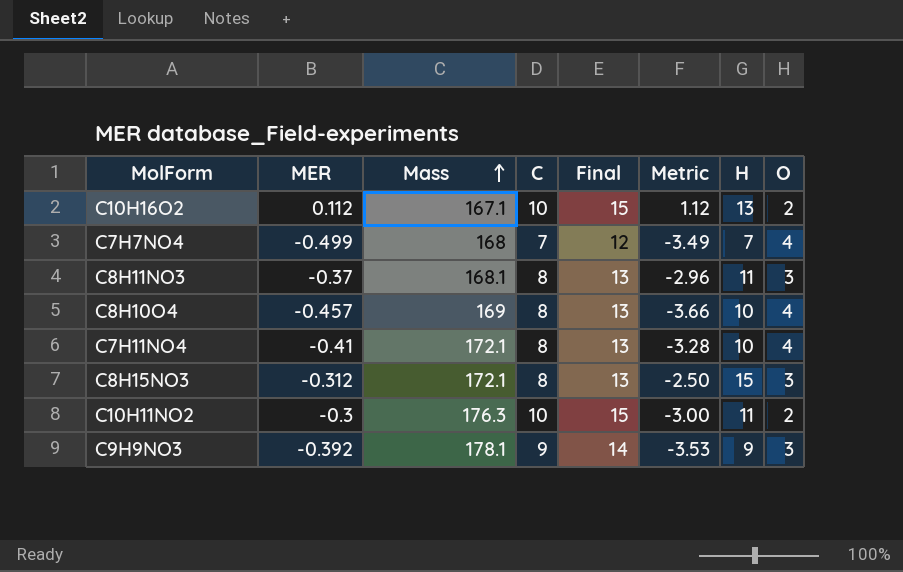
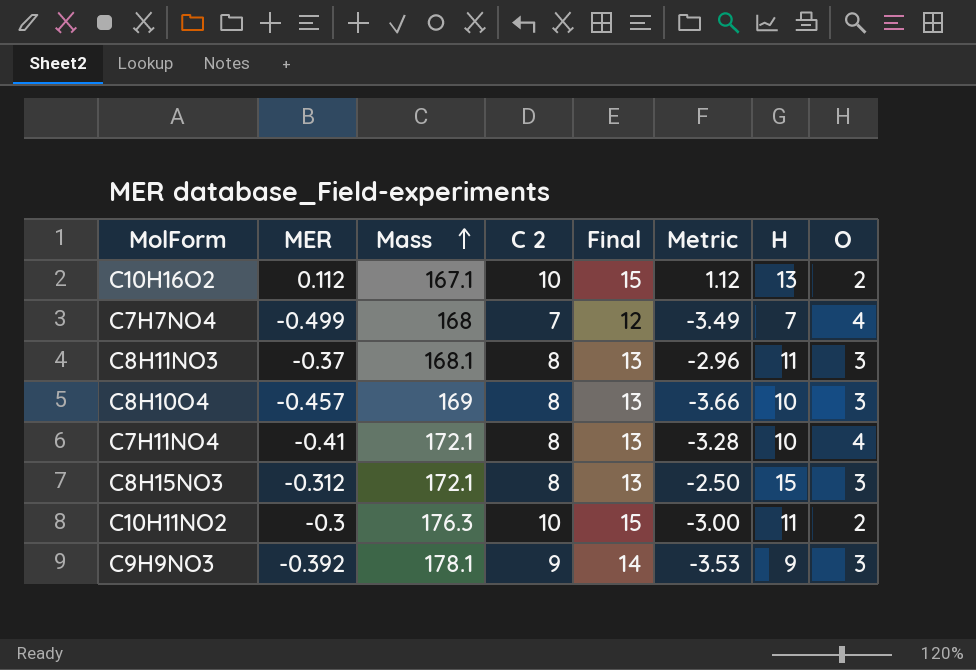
column name: C -> C 2
C8H10O4 | O: 4 -> 3

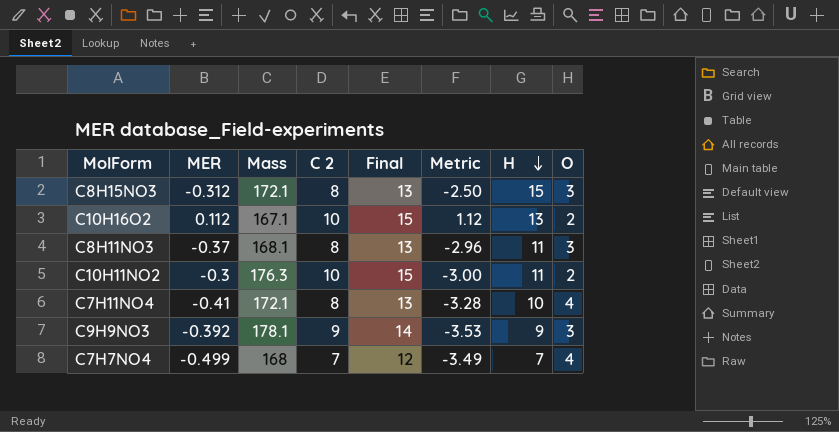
row order: Mass ascending -> H descending
row C8H10O4: -0.457 | 169 | 8 | 13 | -3.66 | 10 | 3 -> none

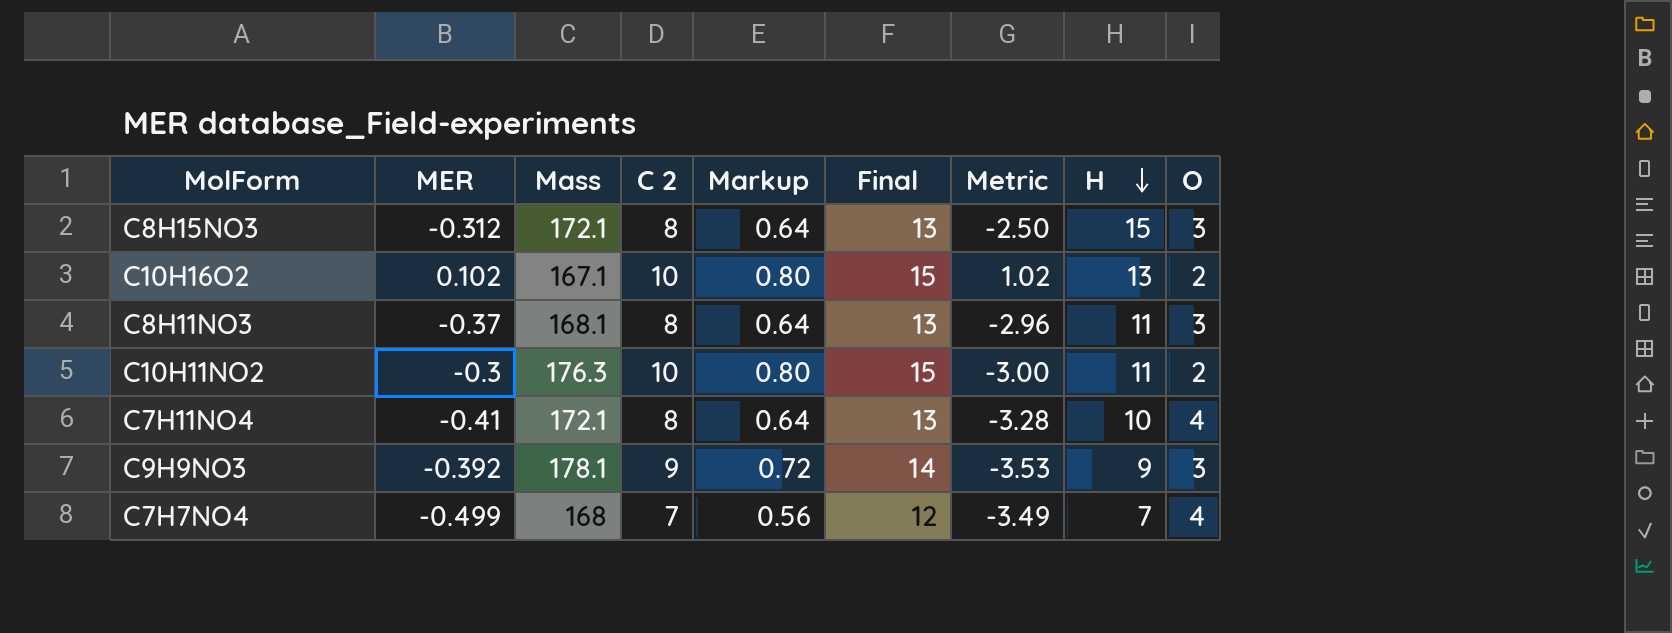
column Markup | formula: none -> [C 2] * 0.08
C10H16O2 | MER: 0.112 -> 0.102
C10H16O2 | Metric: 1.12 -> 1.02

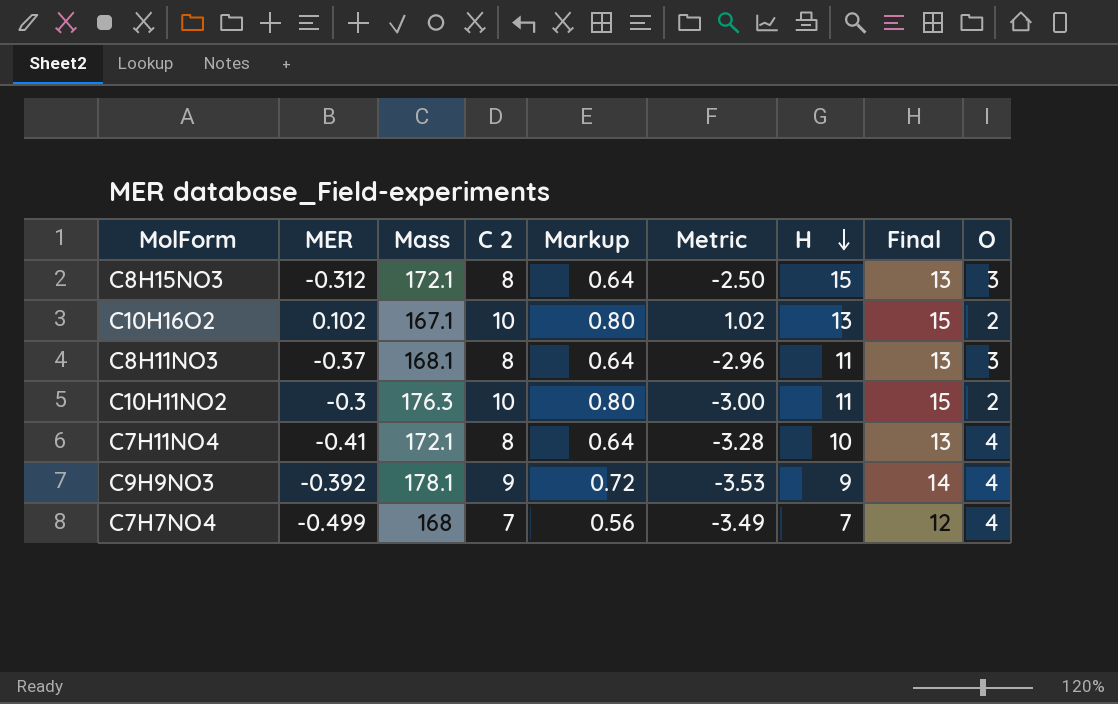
column Final | position: 6 -> 8
C9H9NO3 | O: 3 -> 4

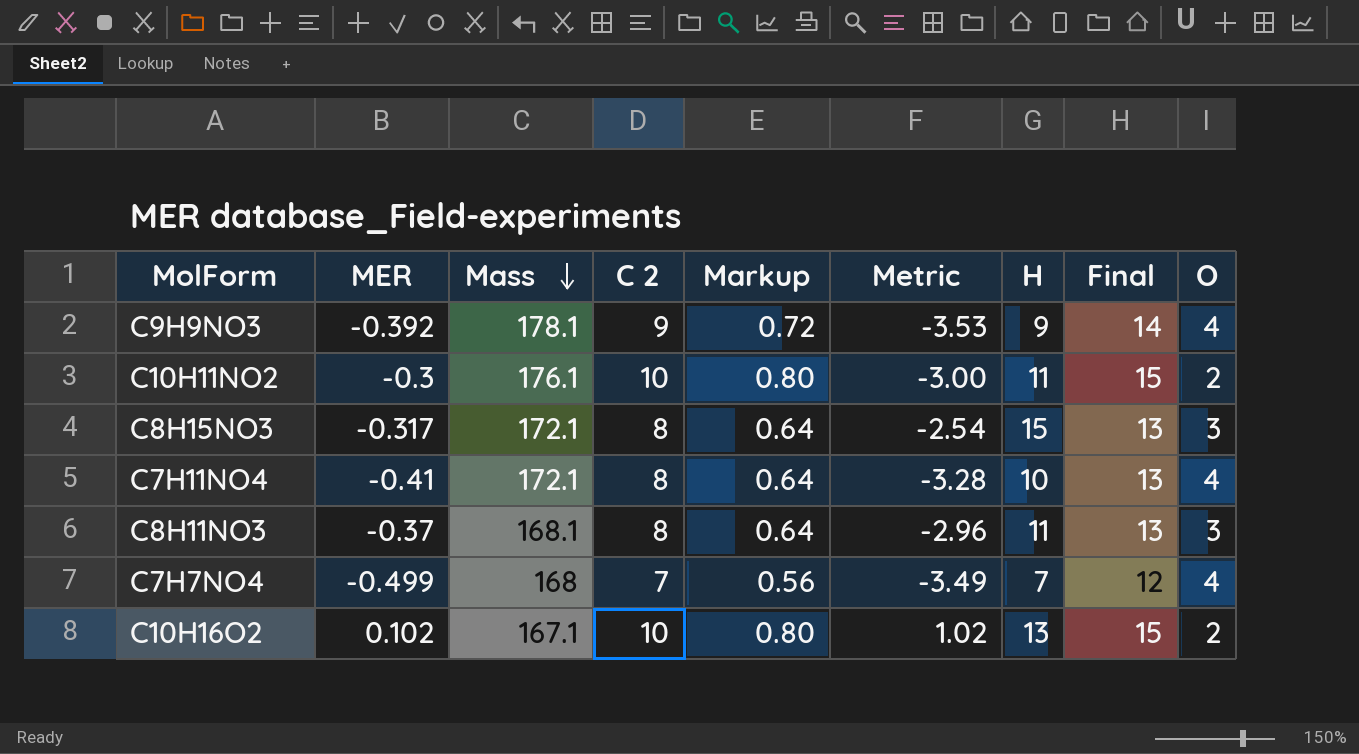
row order: H descending -> Mass descending
C10H11NO2 | Mass: 176.3 -> 176.1
C8H15NO3 | MER: -0.312 -> -0.317
C8H15NO3 | Metric: -2.50 -> -2.54

